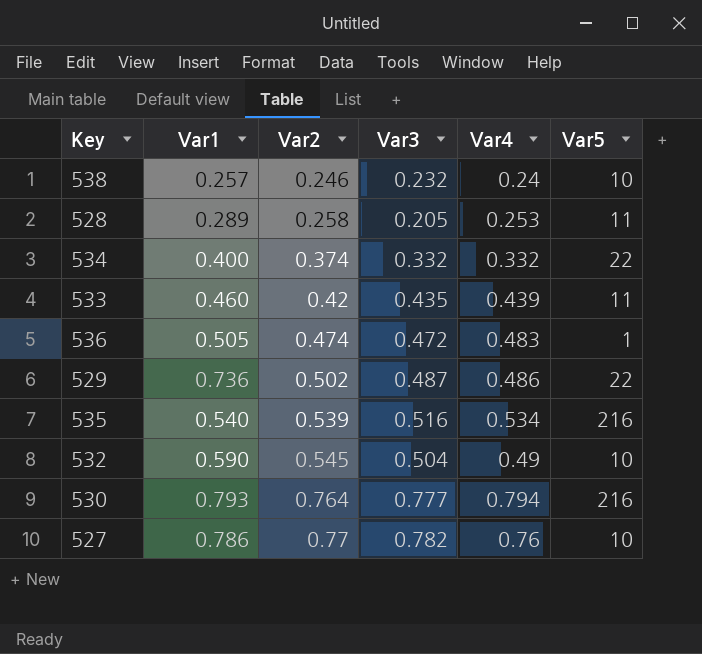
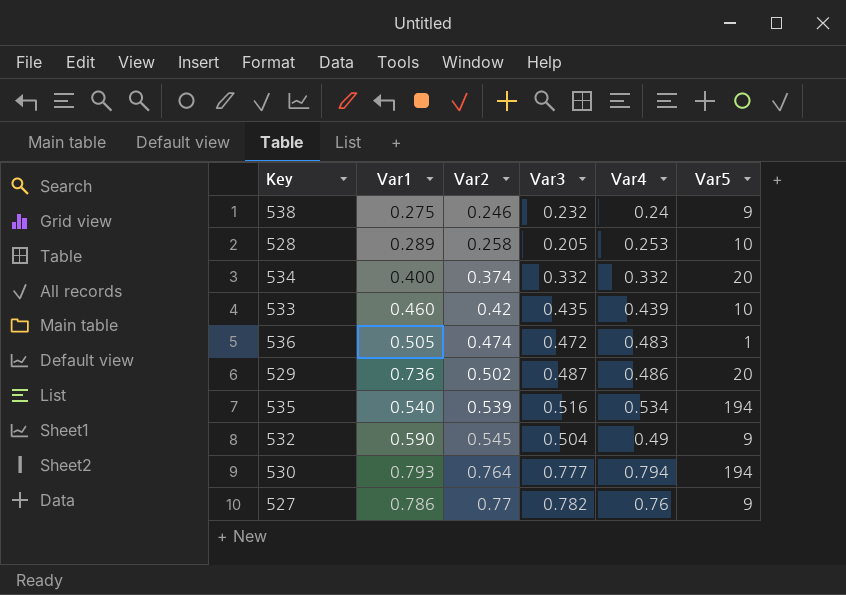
538 | Var1: 0.257 -> 0.275
538 | Var5: 10 -> 9
528 | Var5: 11 -> 10
534 | Var5: 22 -> 20
533 | Var5: 11 -> 10
529 | Var5: 22 -> 20
535 | Var5: 216 -> 194
532 | Var5: 10 -> 9
530 | Var5: 216 -> 194
527 | Var5: 10 -> 9

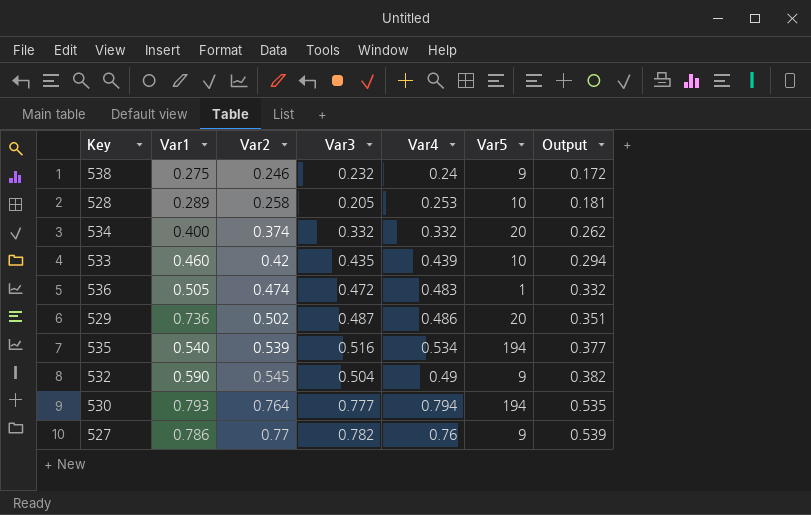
column Output | formula: none -> [Var2] * 0.7

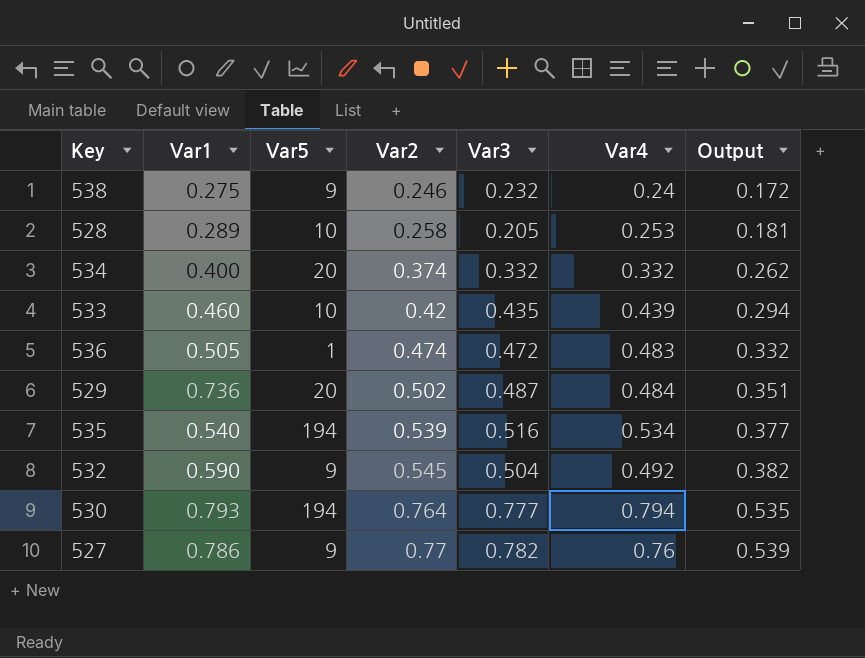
column Var5 | position: 6 -> 3
529 | Var4: 0.486 -> 0.484
532 | Var4: 0.49 -> 0.492

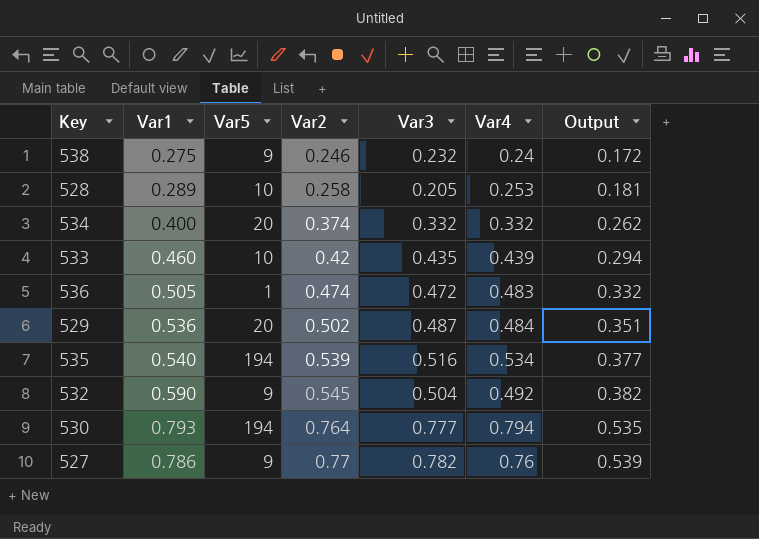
529 | Var1: 0.736 -> 0.536

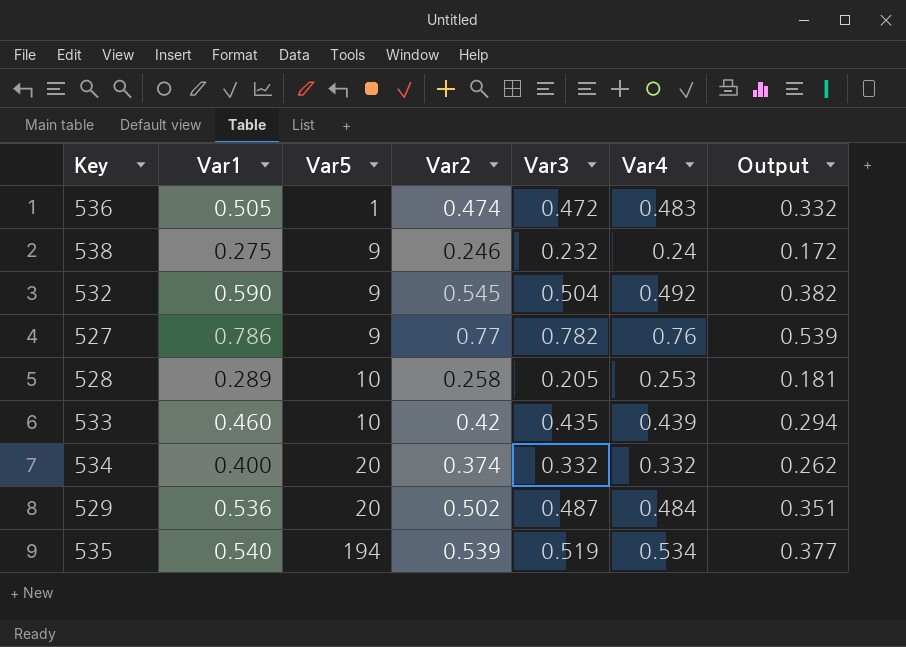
row order: Var2 ascending -> Var5 ascending
row 530: 0.793 | 194 | 0.764 | 0.777 | 0.794 | 0.535 -> none
535 | Var3: 0.516 -> 0.519

